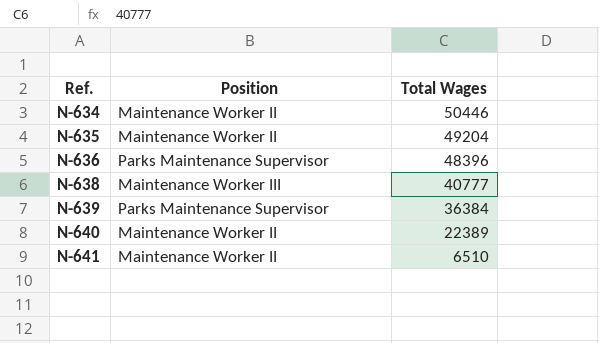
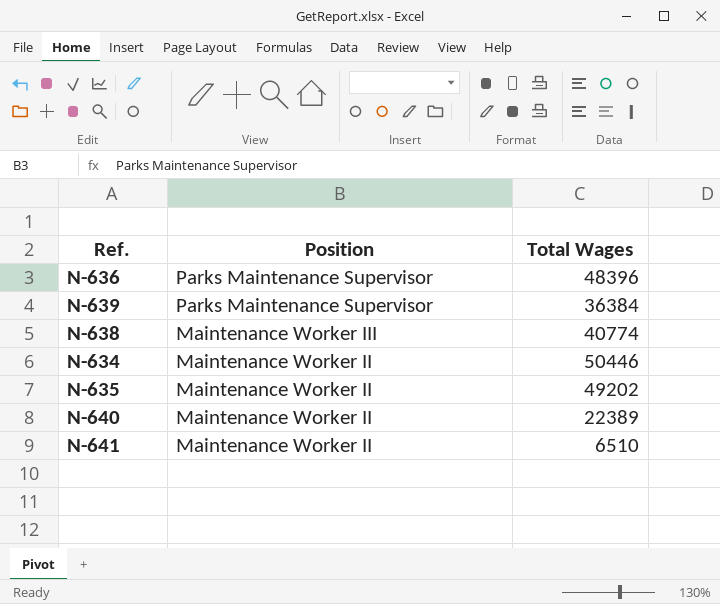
row order: Ref. ascending -> Position descending
N-638 | Total Wages: 40777 -> 40774
N-635 | Total Wages: 49204 -> 49202

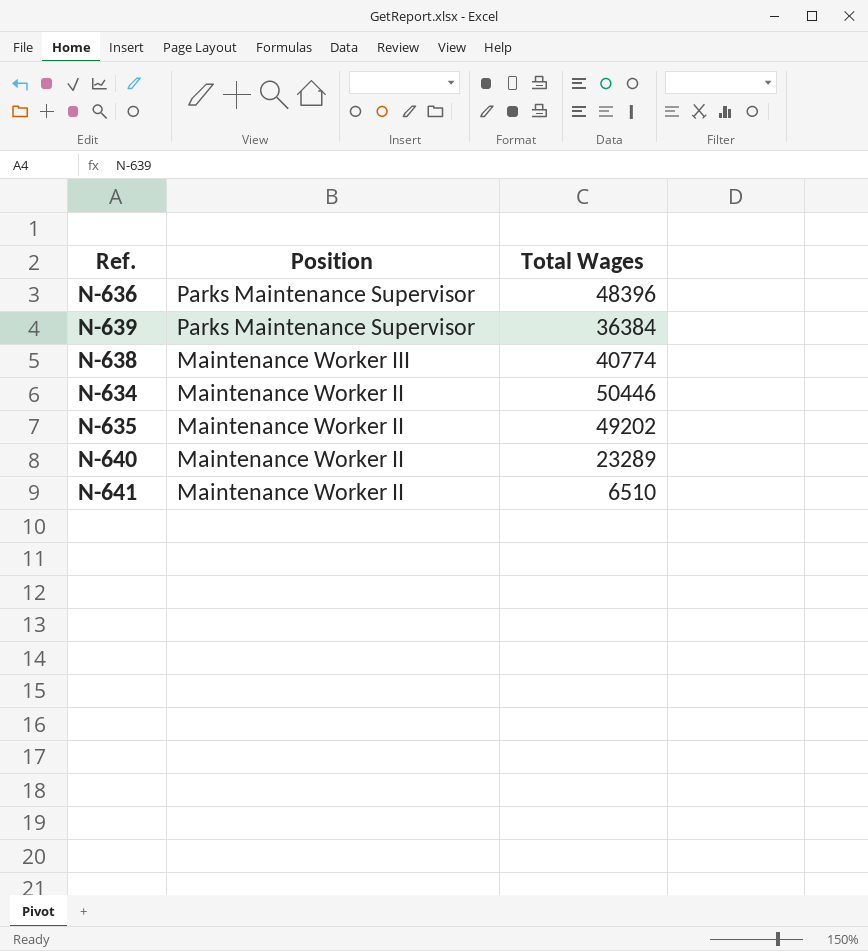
N-640 | Total Wages: 22389 -> 23289

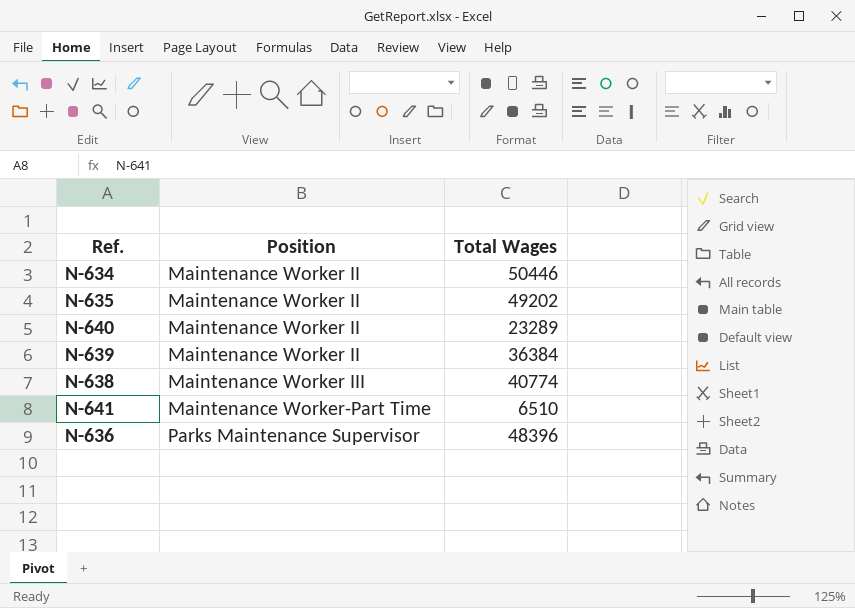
row order: Position descending -> Position ascending
N-639 | Position: Parks Maintenance Supervisor -> Maintenance Worker II
N-641 | Position: Maintenance Worker II -> Maintenance Worker-Part Time

